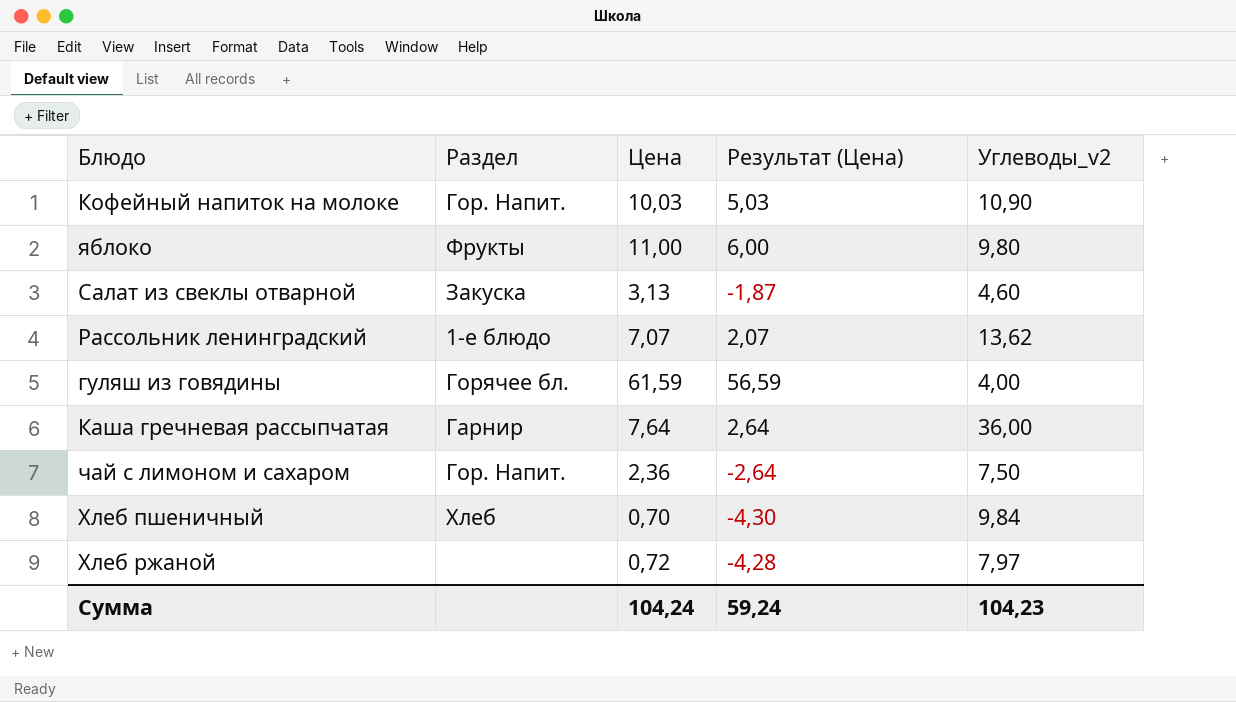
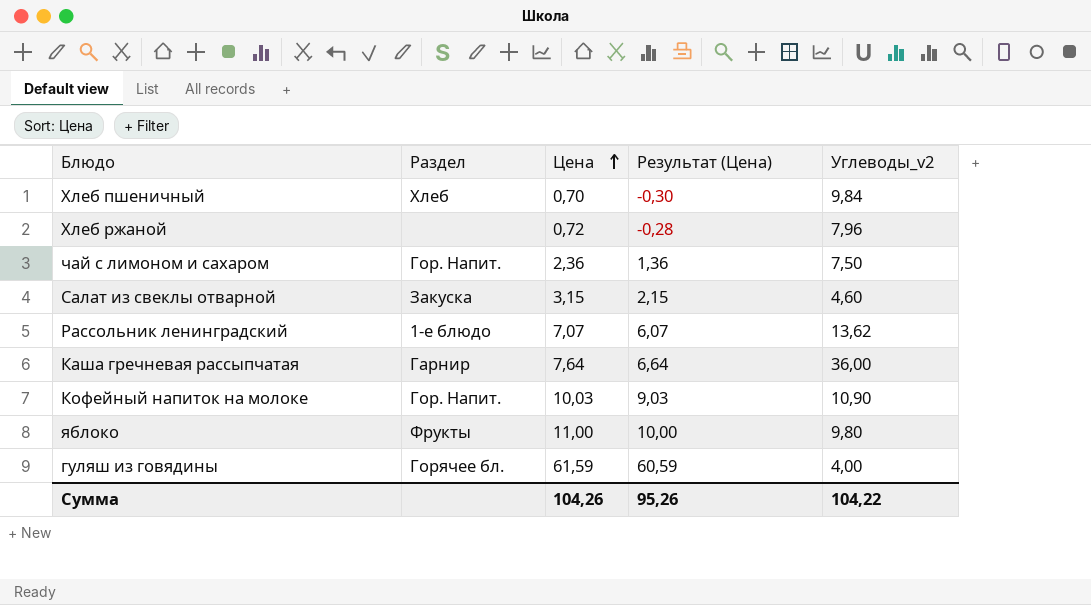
row order: none -> Цена ascending
column Результат (Цена) | formula: [Цена] - 5 -> [Цена] - 1
Хлеб ржаной | Углеводы_v2: 7,97 -> 7,96
Салат из свеклы отварной | Цена: 3,13 -> 3,15
Сумма | Цена: 104,24 -> 104,26
Сумма | Результат (Цена): 59,24 -> 95,26
Сумма | Углеводы_v2: 104,23 -> 104,22

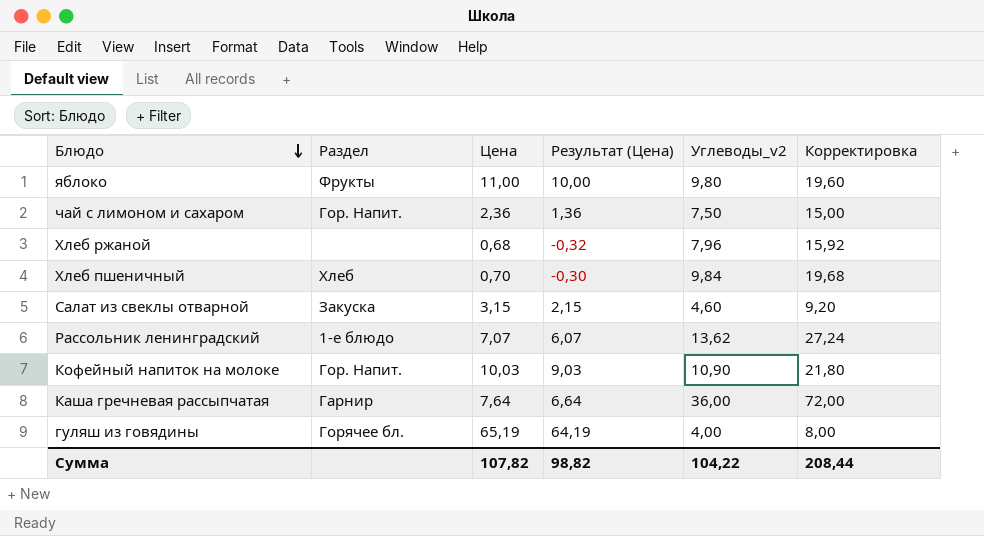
row order: Цена ascending -> Блюдо descending
column Корректировка | formula: none -> [Углеводы_v2] * 2
Хлеб ржаной | Цена: 0,72 -> 0,68
Хлеб ржаной | Результат (Цена): -0,28 -> -0,32
гуляш из говядины | Цена: 61,59 -> 65,19
гуляш из говядины | Результат (Цена): 60,59 -> 64,19
Сумма | Цена: 104,26 -> 107,82
Сумма | Результат (Цена): 95,26 -> 98,82

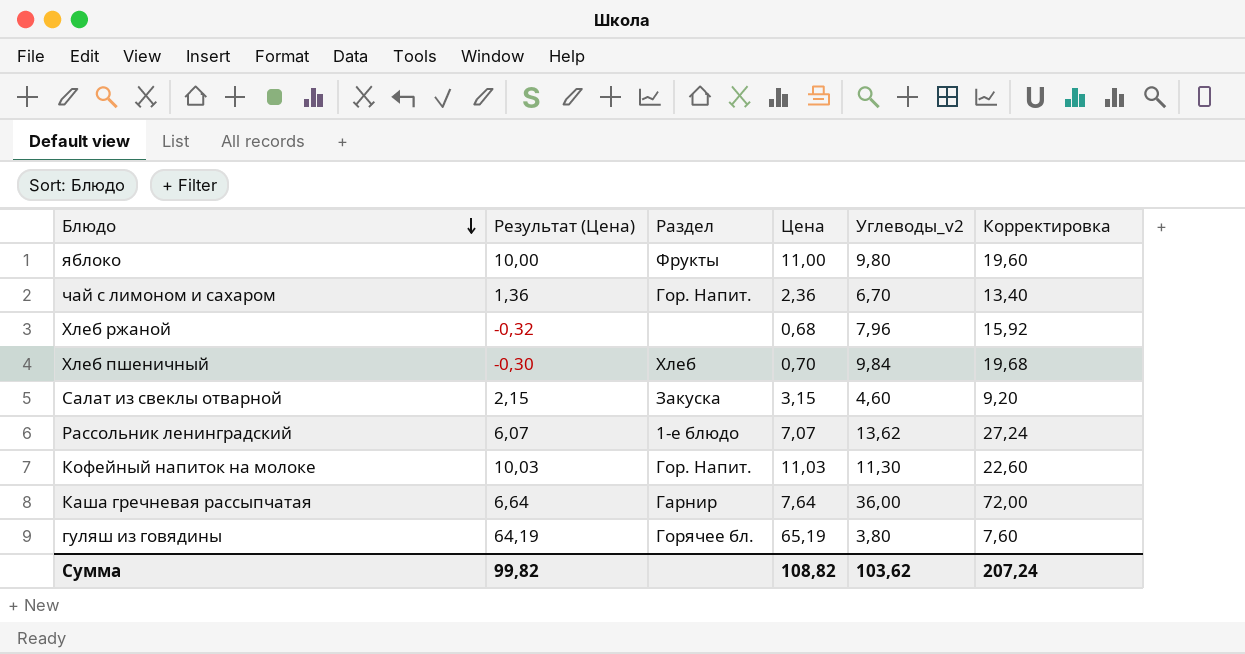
column Результат (Цена) | position: 4 -> 2
чай с лимоном и сахаром | Углеводы_v2: 7,50 -> 6,70
чай с лимоном и сахаром | Корректировка: 15,00 -> 13,40
Кофейный напиток на молоке | Результат (Цена): 9,03 -> 10,03
Кофейный напиток на молоке | Цена: 10,03 -> 11,03
Кофейный напиток на молоке | Углеводы_v2: 10,90 -> 11,30
Кофейный напиток на молоке | Корректировка: 21,80 -> 22,60
гуляш из говядины | Углеводы_v2: 4,00 -> 3,80
гуляш из говядины | Корректировка: 8,00 -> 7,60
Сумма | Результат (Цена): 98,82 -> 99,82
Сумма | Цена: 107,82 -> 108,82
Сумма | Углеводы_v2: 104,22 -> 103,62
Сумма | Корректировка: 208,44 -> 207,24

